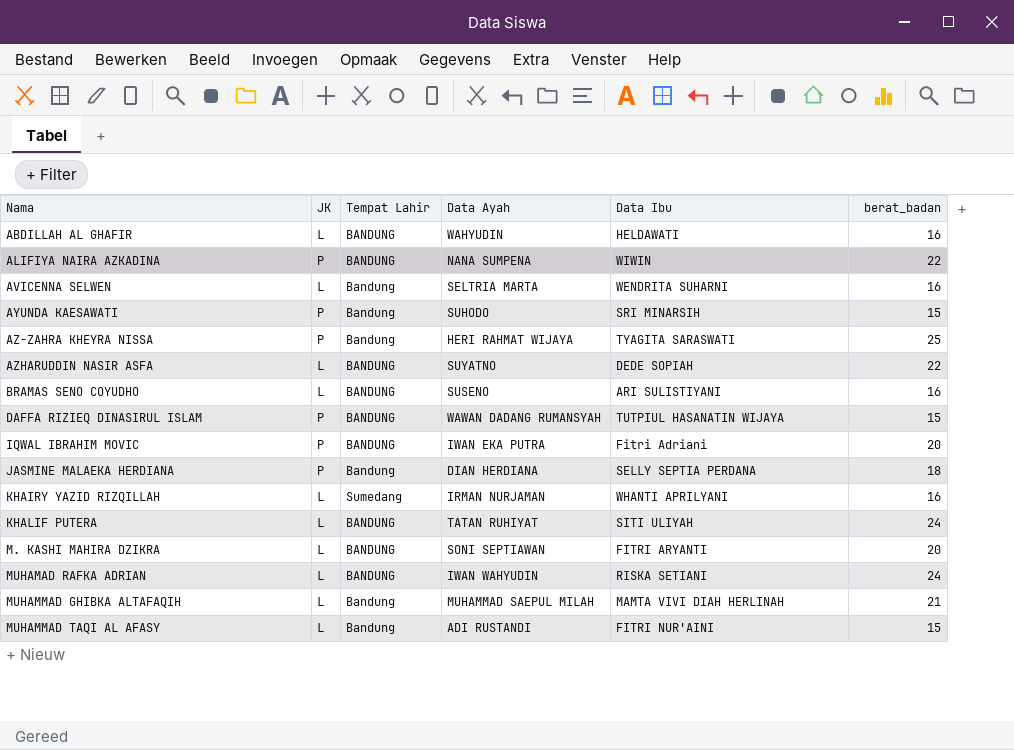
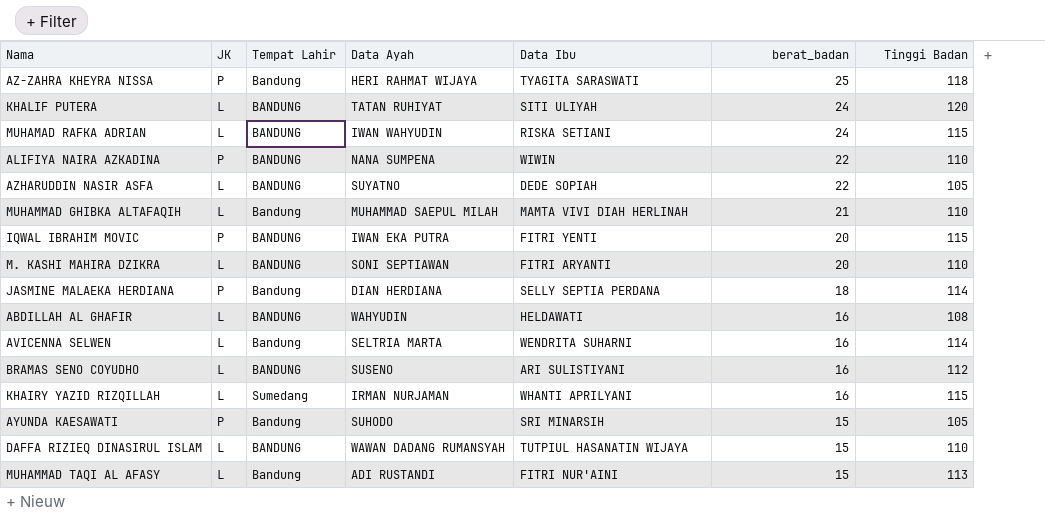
row order: Nama ascending -> berat_badan descending
column Tinggi Badan | position: none -> 7
IQWAL IBRAHIM MOVIC | Data Ibu: Fitri Adriani -> FITRI YENTI
DAFFA RIZIEQ DINASIRUL ISLAM | JK: P -> L

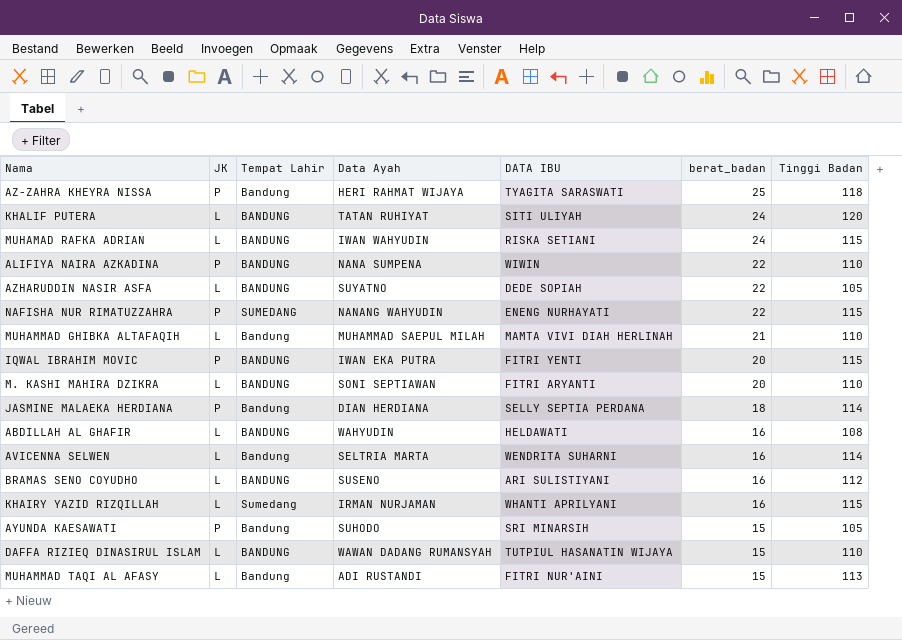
column name: Data Ibu -> DATA IBU
row NAFISHA NUR RIMATUZZAHRA: none -> P | SUMEDANG | NANANG WAHYUDIN | ENENG NURHAYATI | 22 | 115

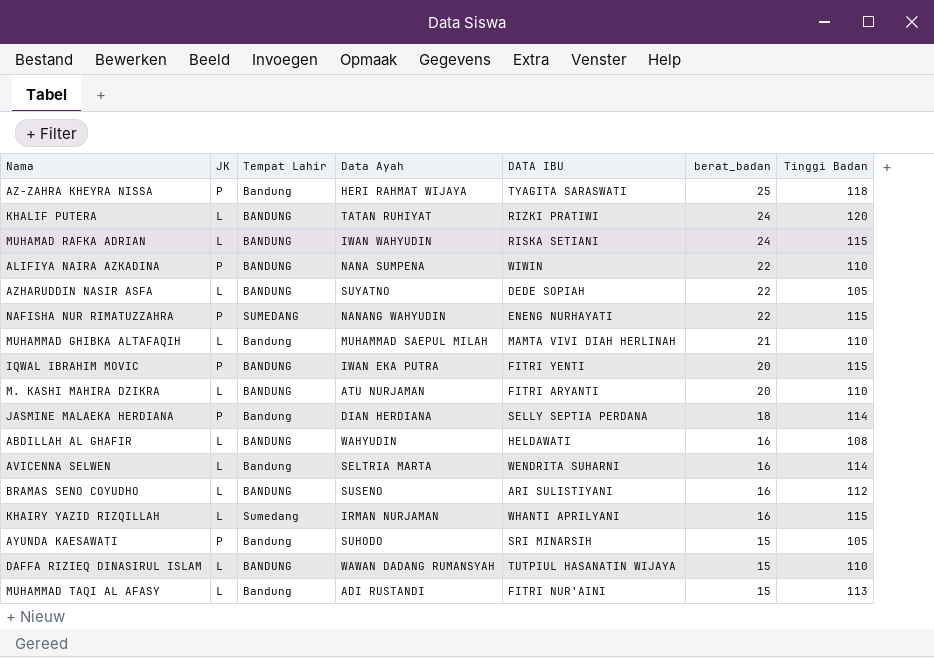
KHALIF PUTERA | DATA IBU: SITI ULIYAH -> RIZKI PRATIWI
M. KASHI MAHIRA DZIKRA | Data Ayah: SONI SEPTIAWAN -> ATU NURJAMAN

